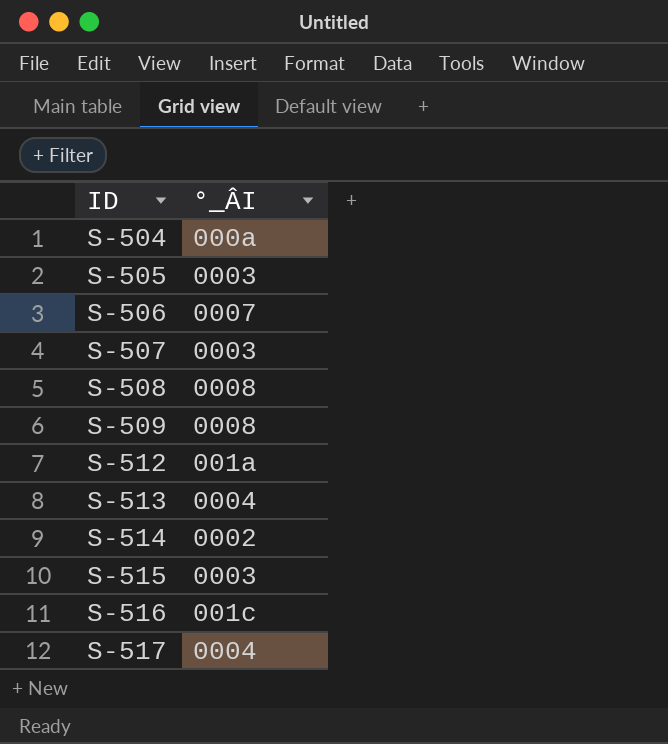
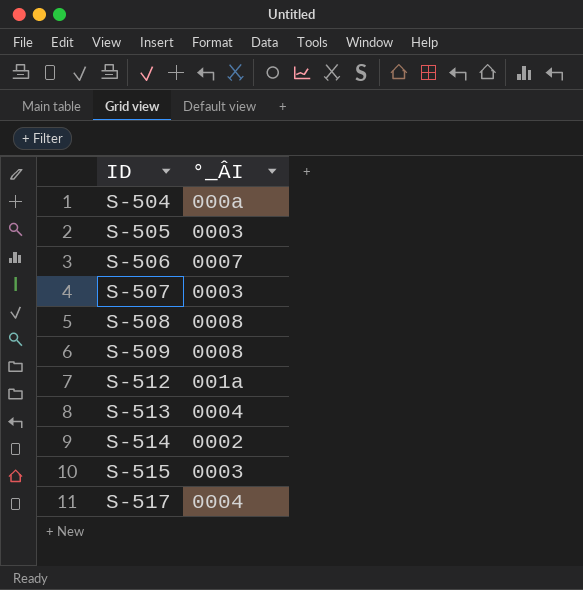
row S-516: 001c -> none

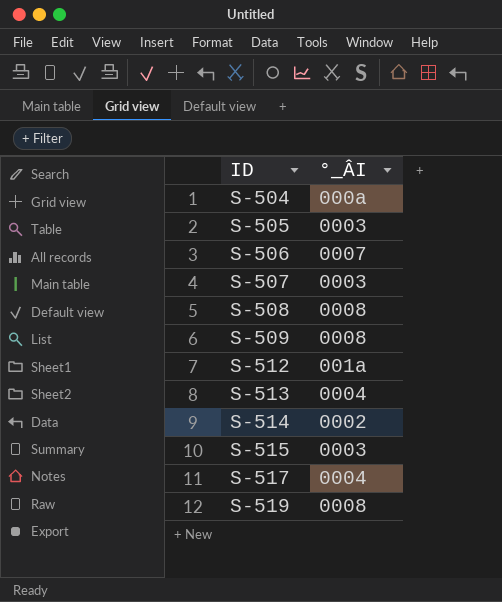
row S-519: none -> 0008

